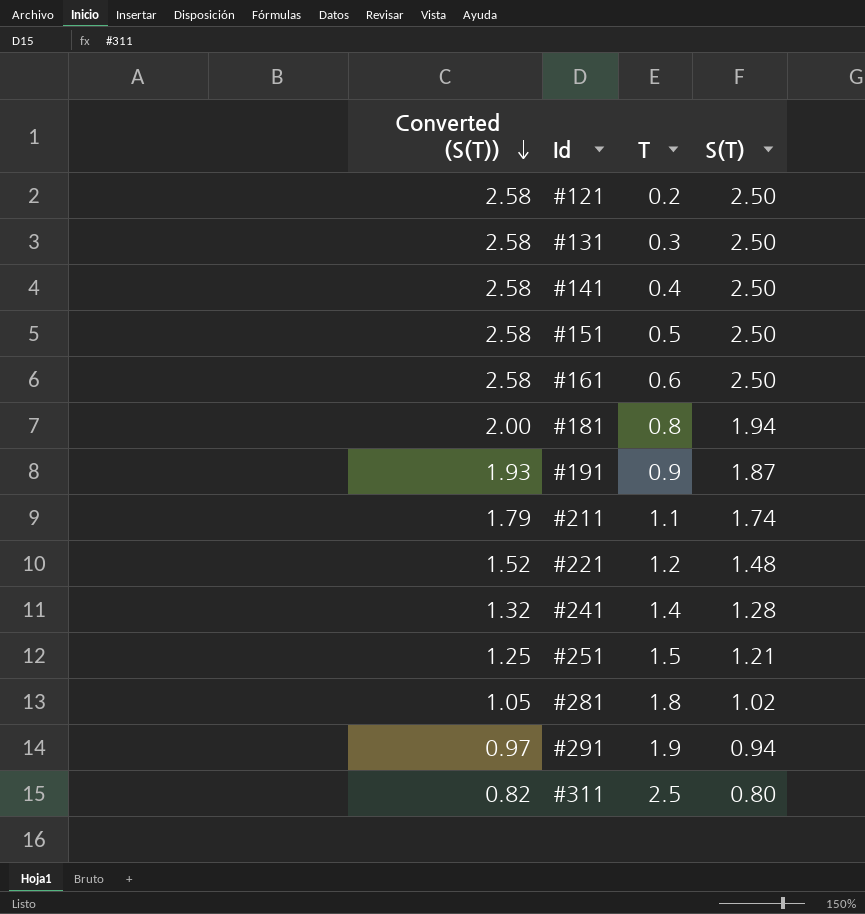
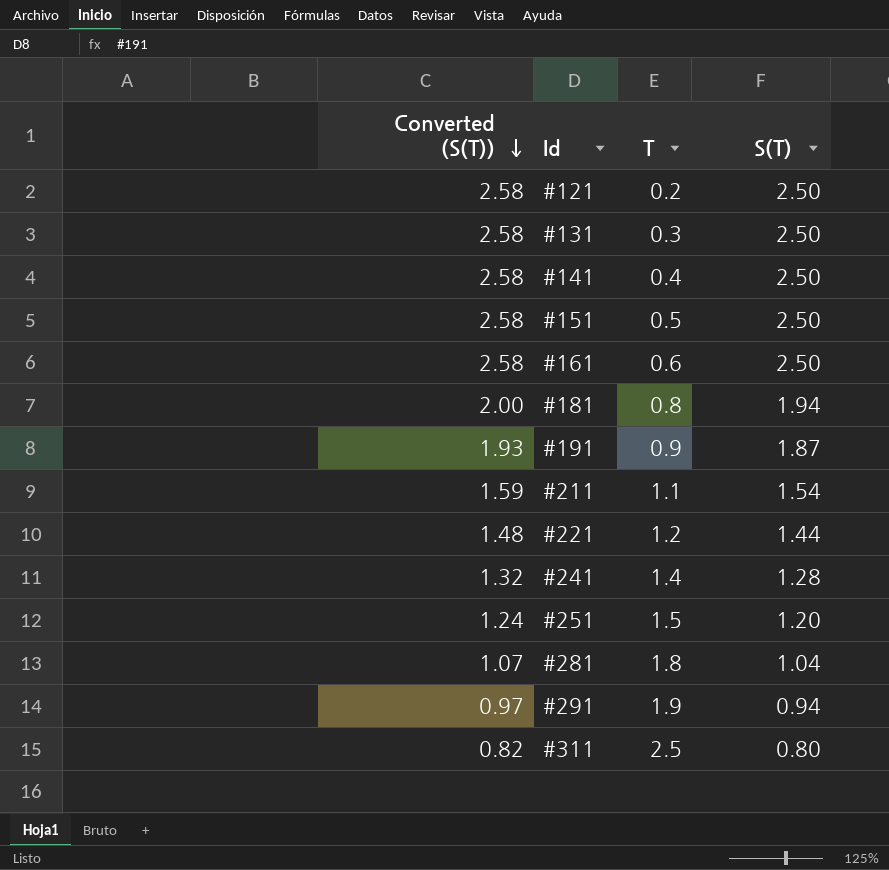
#211 | Converted (S(T)): 1.79 -> 1.59
#211 | S(T): 1.74 -> 1.54
#221 | Converted (S(T)): 1.52 -> 1.48
#221 | S(T): 1.48 -> 1.44
#251 | Converted (S(T)): 1.25 -> 1.24
#251 | S(T): 1.21 -> 1.20
#281 | Converted (S(T)): 1.05 -> 1.07
#281 | S(T): 1.02 -> 1.04

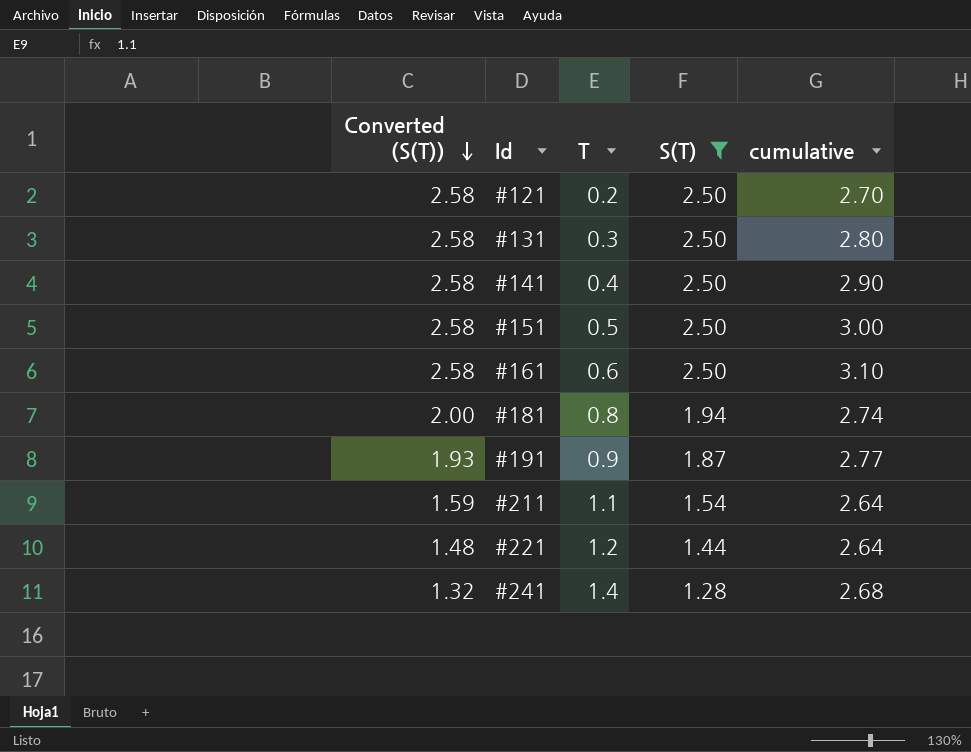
filter: none -> S(T) >= 1.28
column cumulative | formula: none -> [T] + [S(T)]

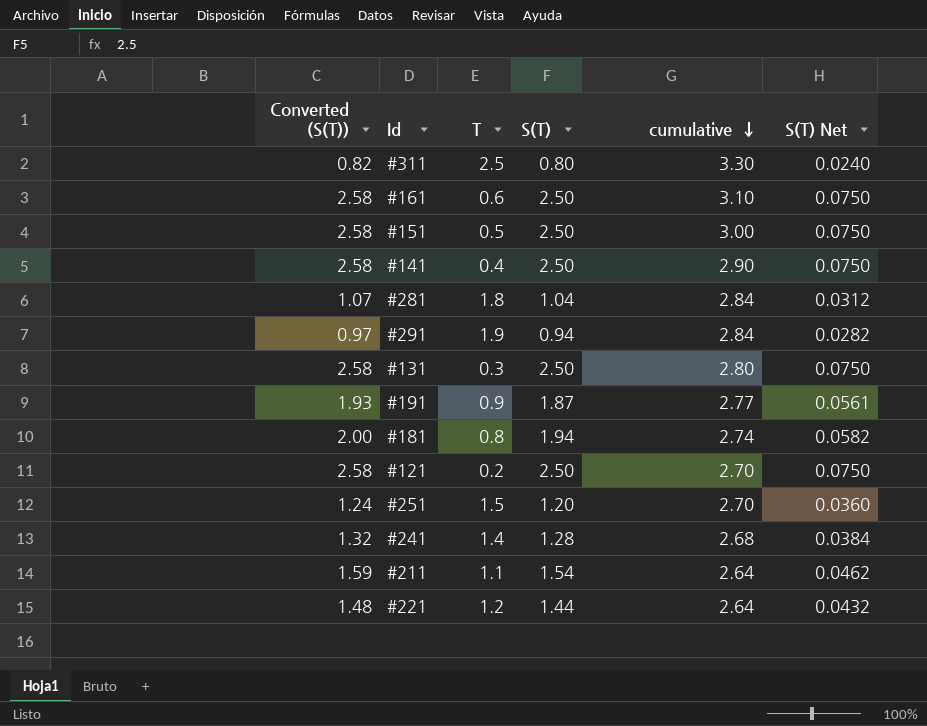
filter: S(T) >= 1.28 -> none
row order: Converted (S(T)) descending -> cumulative descending
column S(T) Net | formula: none -> [S(T)] * 0.03

